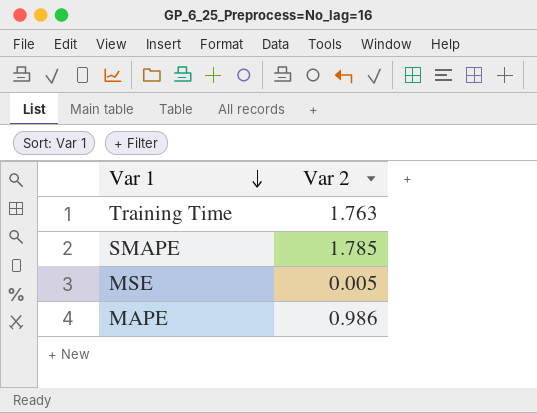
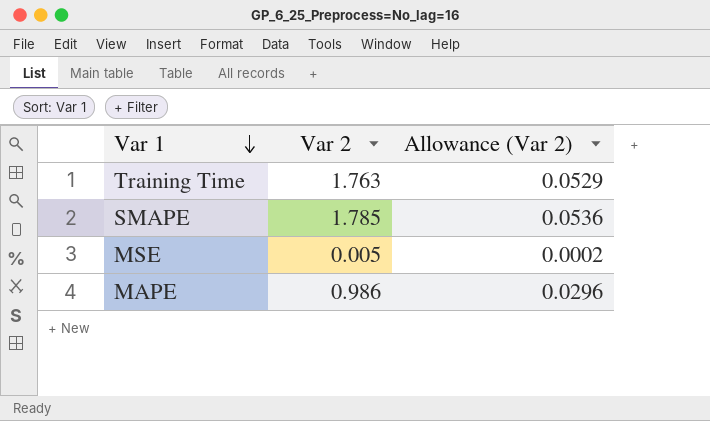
column Allowance (Var 2) | formula: none -> [Var 2] * 0.03

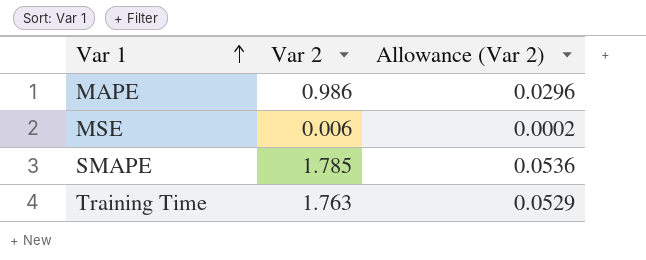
row order: Var 1 descending -> Var 1 ascending
MSE | Var 2: 0.005 -> 0.006

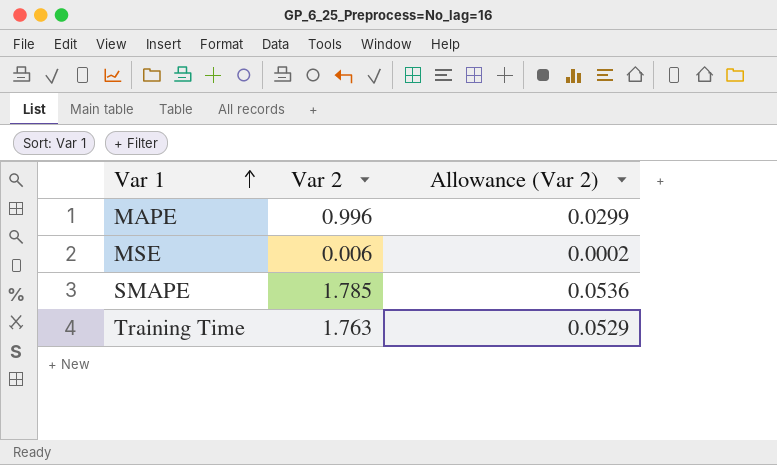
MAPE | Var 2: 0.986 -> 0.996
MAPE | Allowance (Var 2): 0.0296 -> 0.0299

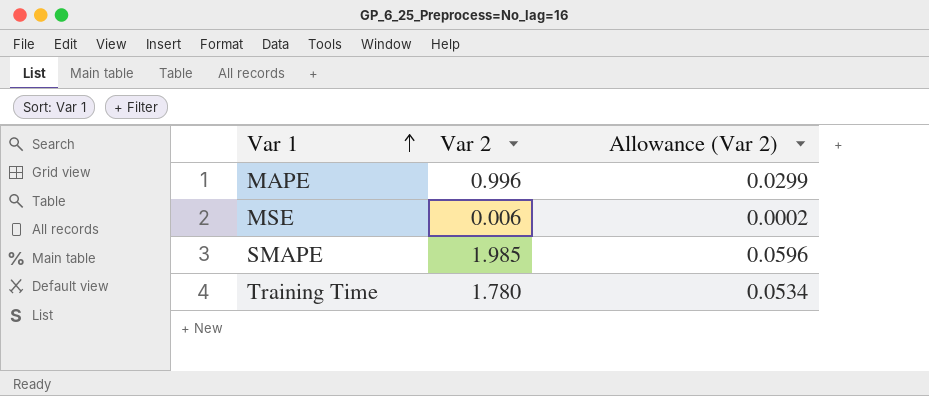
SMAPE | Var 2: 1.785 -> 1.985
SMAPE | Allowance (Var 2): 0.0536 -> 0.0596
Training Time | Var 2: 1.763 -> 1.780
Training Time | Allowance (Var 2): 0.0529 -> 0.0534

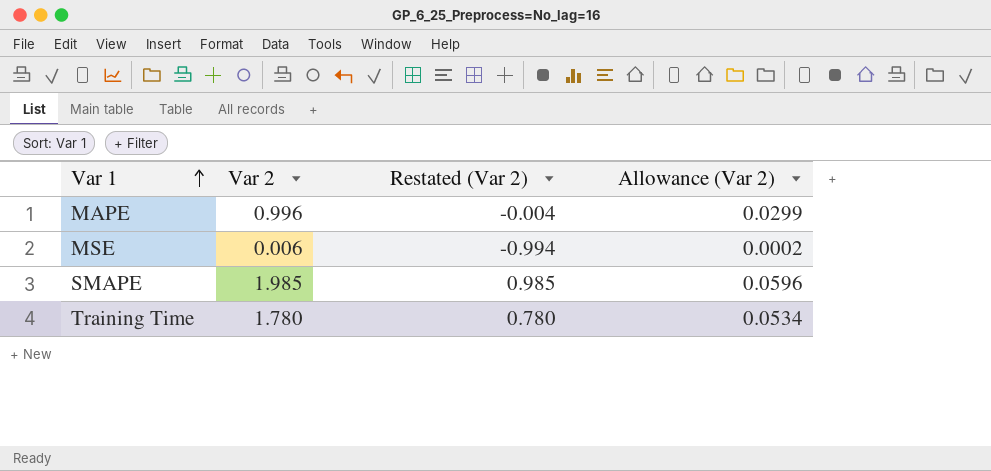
column Restated (Var 2) | formula: none -> [Var 2] - 1

